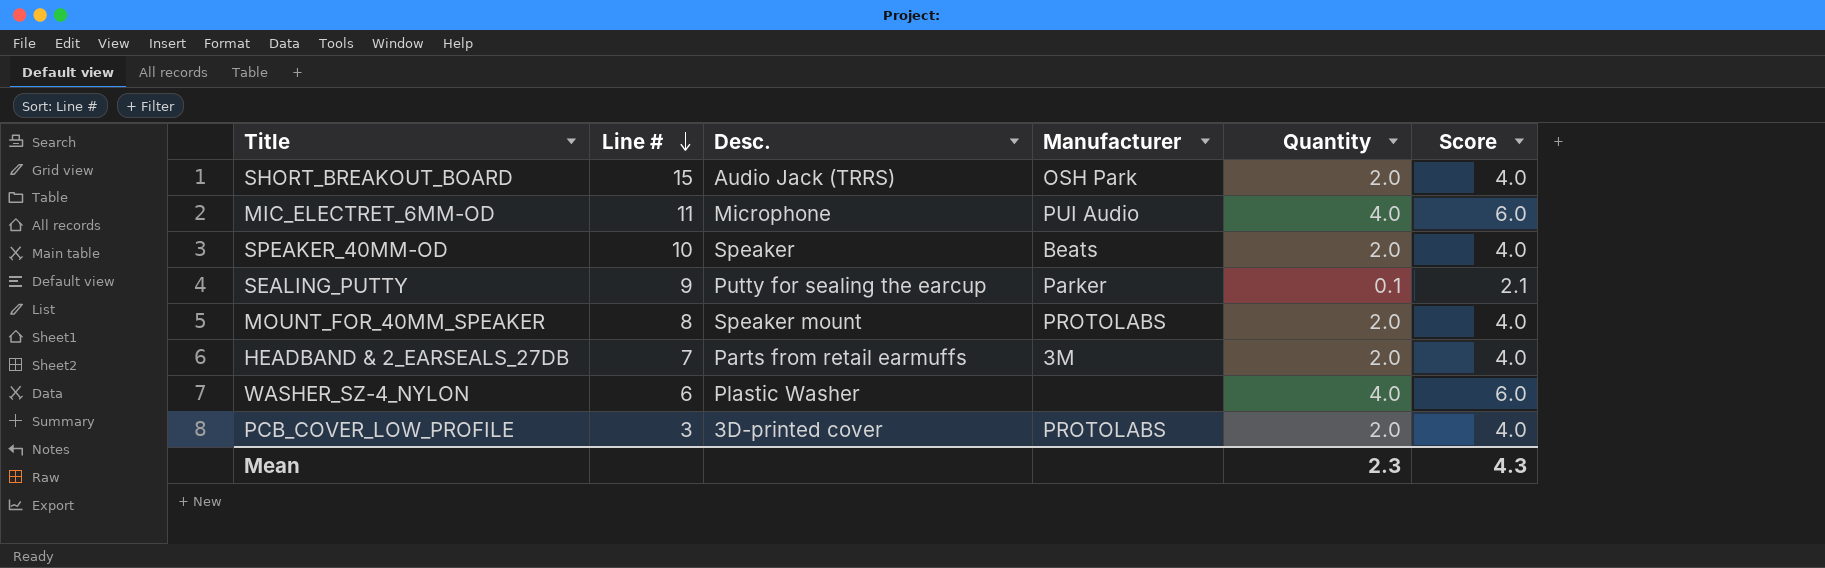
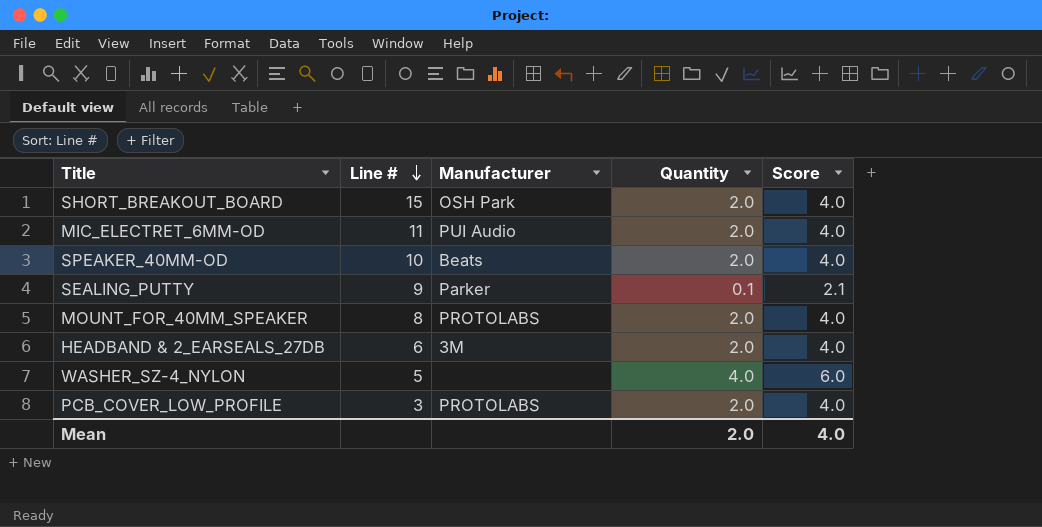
column Desc. | position: 3 -> none
MIC_ELECTRET_6MM-OD | Quantity: 4.0 -> 2.0
MIC_ELECTRET_6MM-OD | Score: 6.0 -> 4.0
HEADBAND & 2_EARSEALS_27DB | Line #: 7 -> 6
WASHER_SZ-4_NYLON | Line #: 6 -> 5
Mean | Quantity: 2.3 -> 2.0
Mean | Score: 4.3 -> 4.0

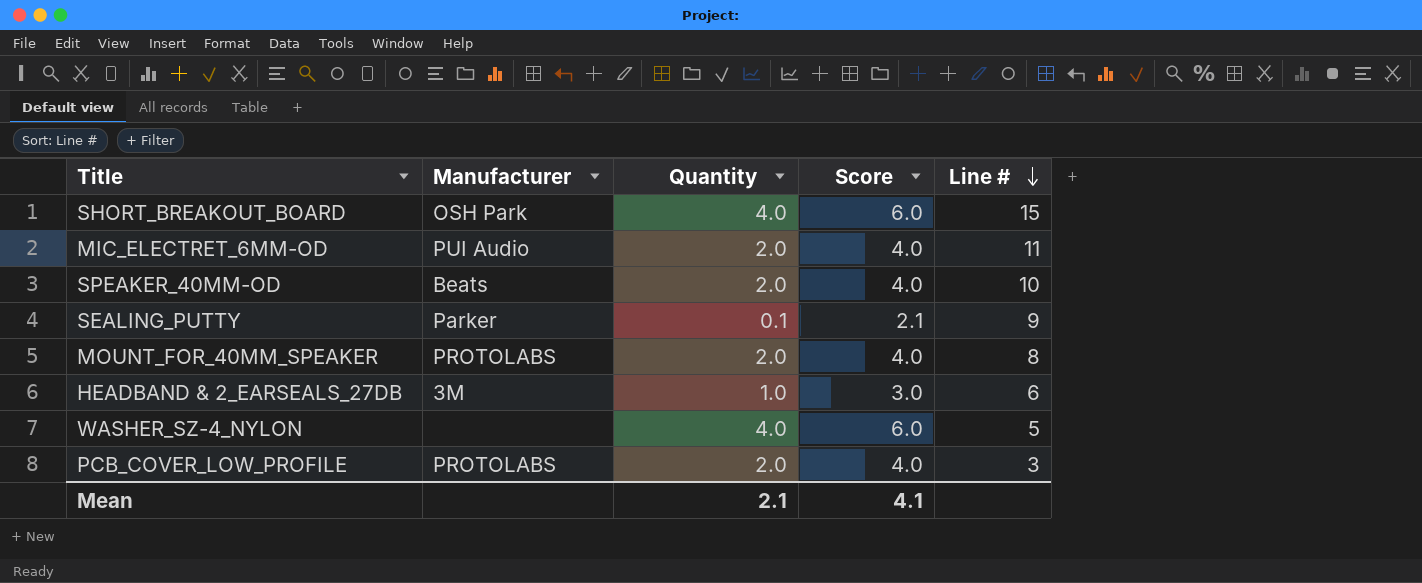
column Line # | position: 2 -> 5
SHORT_BREAKOUT_BOARD | Quantity: 2.0 -> 4.0
SHORT_BREAKOUT_BOARD | Score: 4.0 -> 6.0
HEADBAND & 2_EARSEALS_27DB | Quantity: 2.0 -> 1.0
HEADBAND & 2_EARSEALS_27DB | Score: 4.0 -> 3.0
Mean | Quantity: 2.0 -> 2.1
Mean | Score: 4.0 -> 4.1

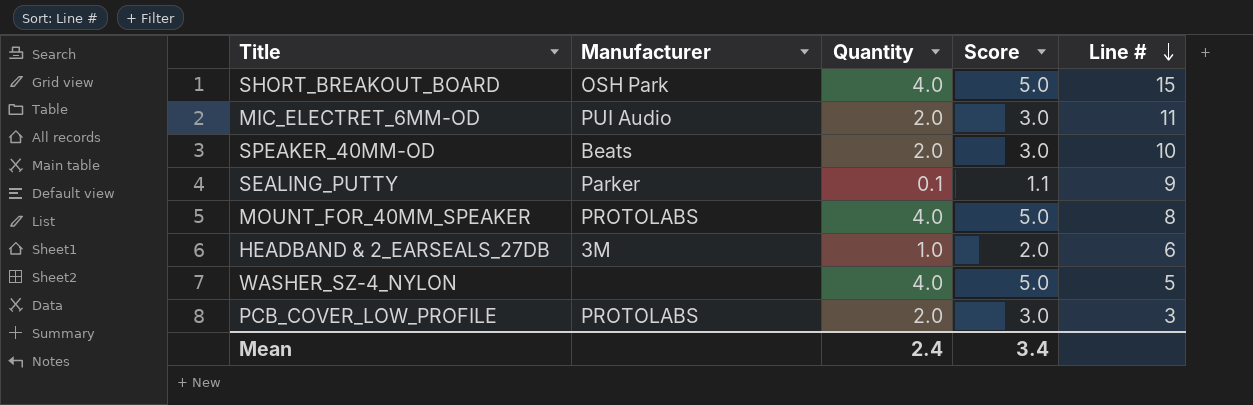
column Score | formula: [Quantity] + 2 -> [Quantity] + 1
MOUNT_FOR_40MM_SPEAKER | Quantity: 2.0 -> 4.0
Mean | Quantity: 2.1 -> 2.4
Mean | Score: 4.1 -> 3.4

